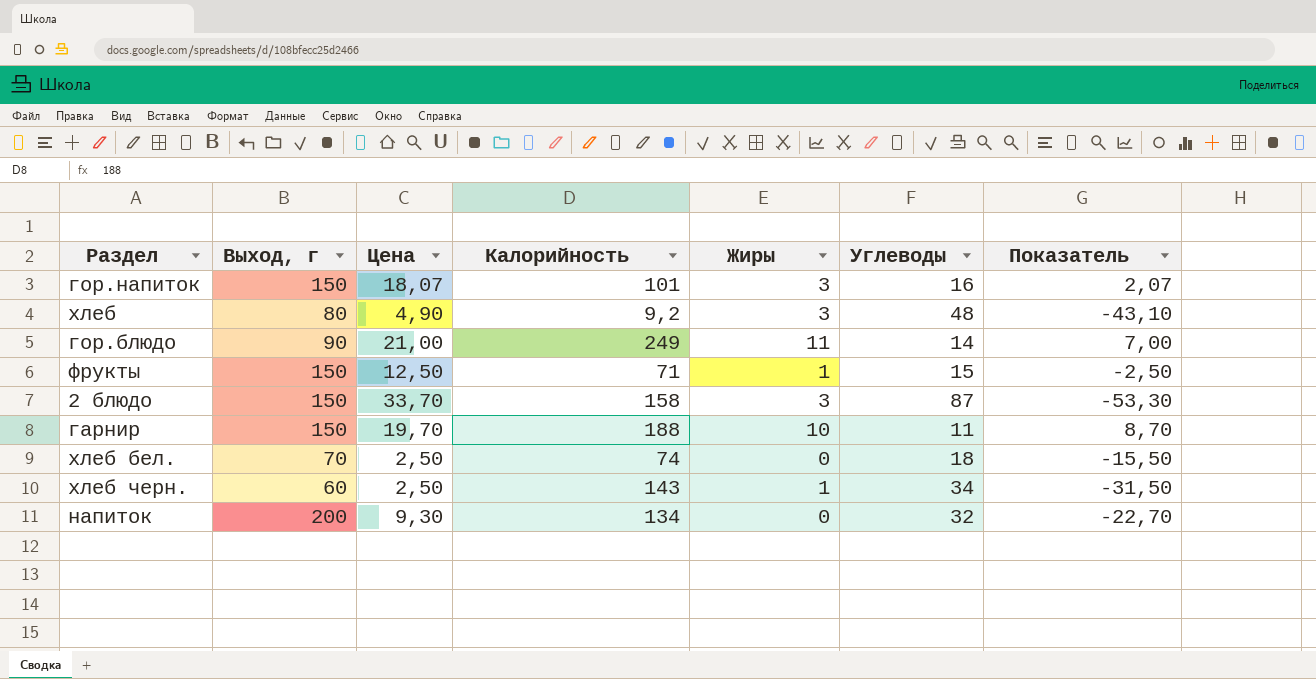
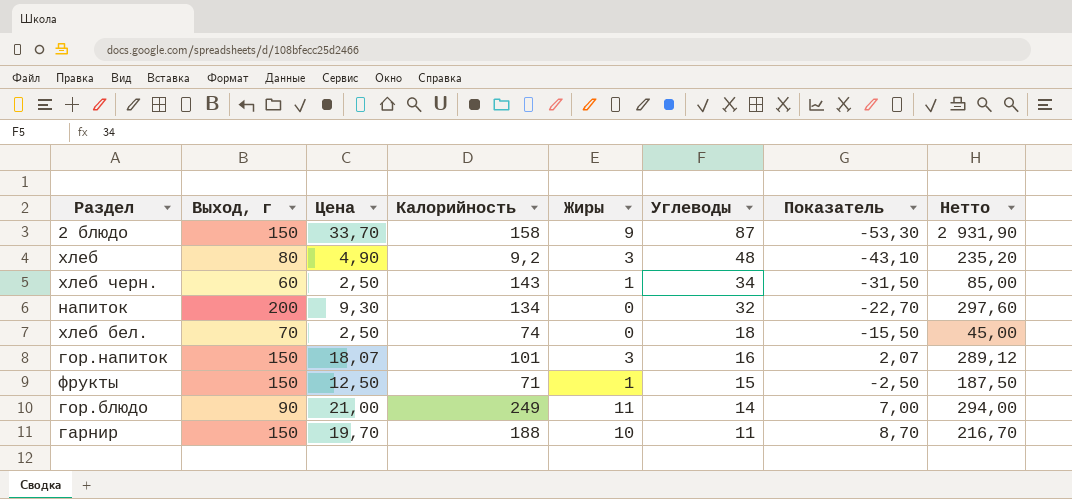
row order: none -> Углеводы descending
column Нетто | formula: none -> [Цена] * [Углеводы]
2 блюдо | Жиры: 3 -> 9

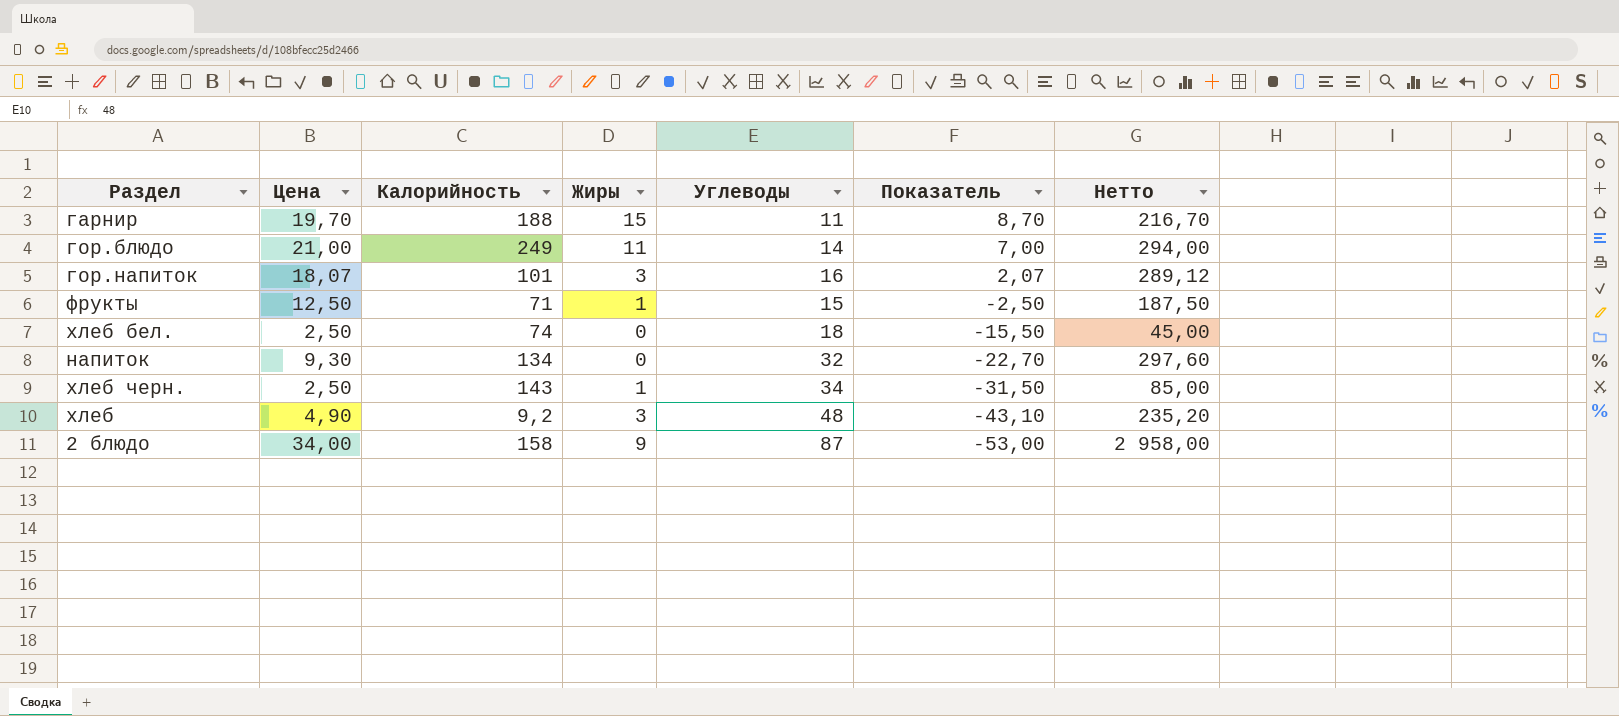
row order: Углеводы descending -> Показатель descending
column Выход, г | position: 2 -> none
гарнир | Жиры: 10 -> 15
2 блюдо | Цена: 33,70 -> 34,00
2 блюдо | Показатель: -53,30 -> -53,00
2 блюдо | Нетто: 2 931,90 -> 2 958,00

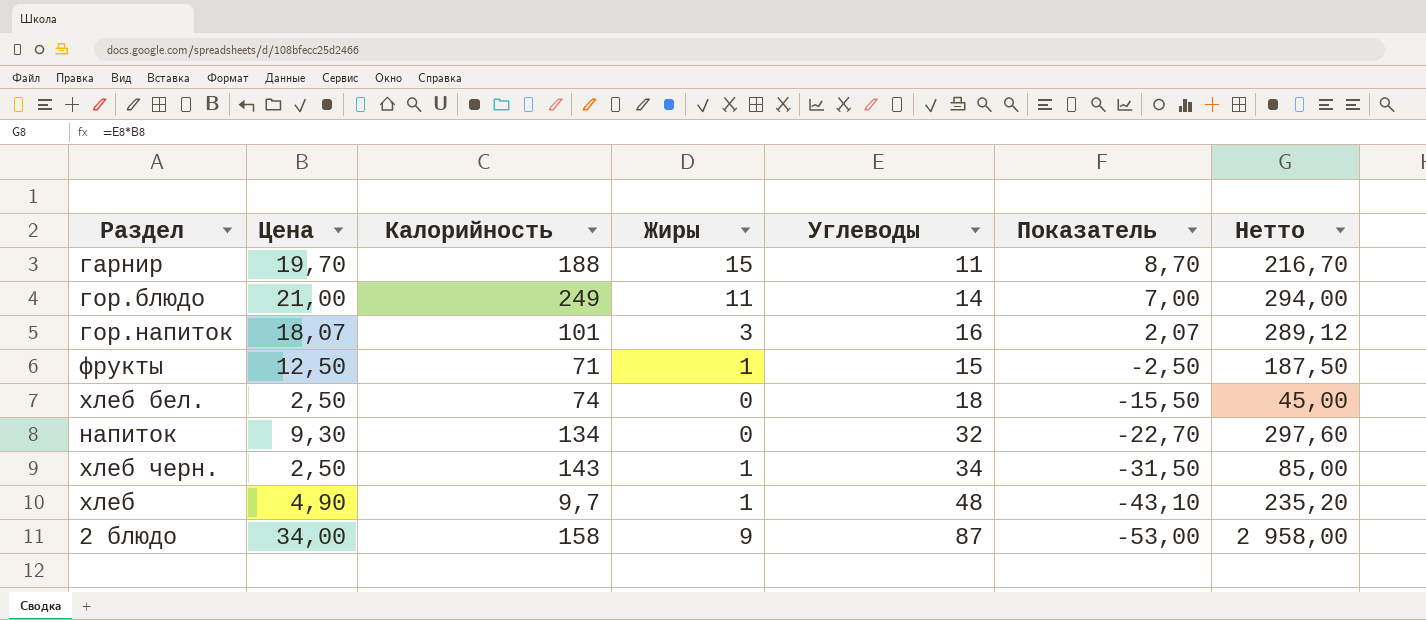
хлеб | Калорийность: 9,2 -> 9,7
хлеб | Жиры: 3 -> 1

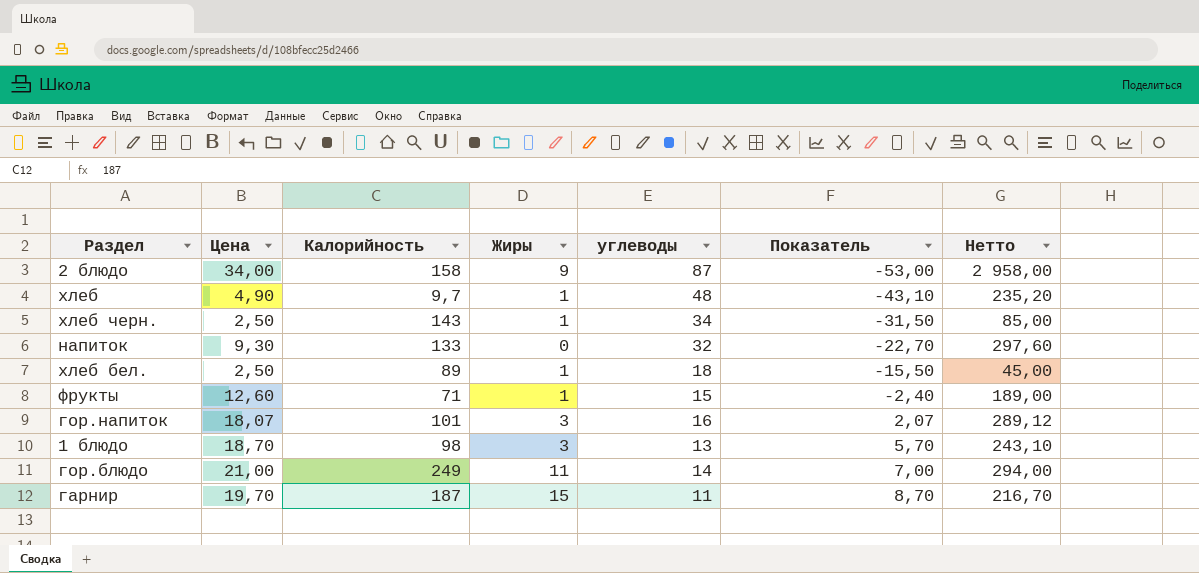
row order: Показатель descending -> Показатель ascending
column name: Углеводы -> углеводы
напиток | Калорийность: 134 -> 133
хлеб бел. | Калорийность: 74 -> 89
хлеб бел. | Жиры: 0 -> 1
фрукты | Цена: 12,50 -> 12,60
фрукты | Показатель: -2,50 -> -2,40
фрукты | Нетто: 187,50 -> 189,00
row 1 блюдо: none -> 18,70 | 98 | 3 | 13 | 5,70 | 243,10
гарнир | Калорийность: 188 -> 187

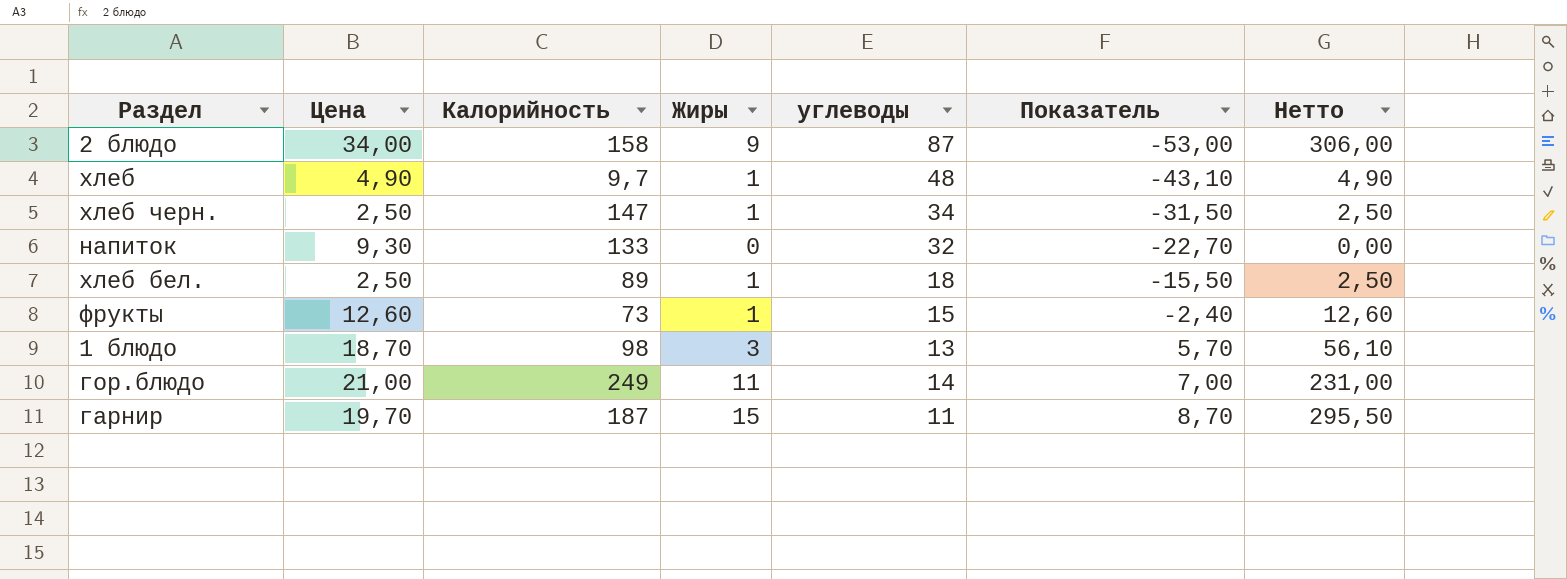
column Нетто | formula: [Цена] * [углеводы] -> [Цена] * [Жиры]
row гор.напиток: 18,07 | 101 | 3 | 16 | 2,07 | 289,12 -> none
хлеб черн. | Калорийность: 143 -> 147
фрукты | Калорийность: 71 -> 73

